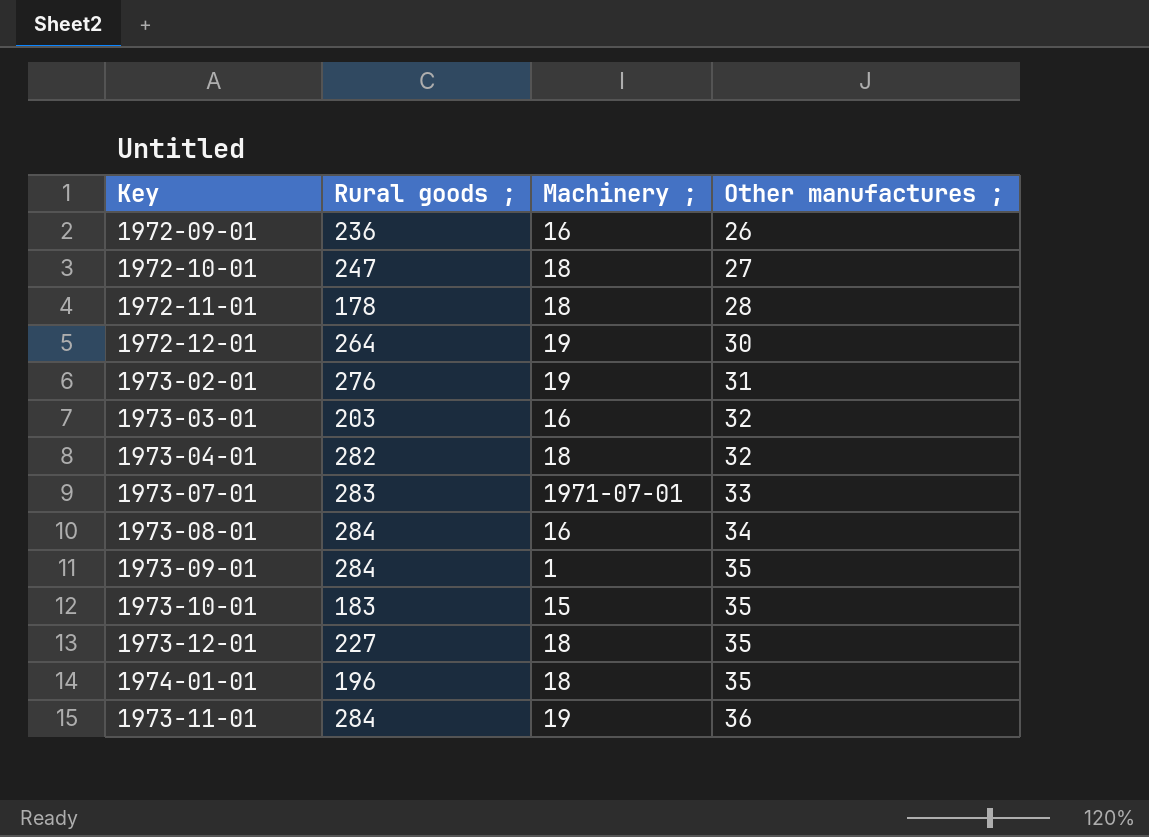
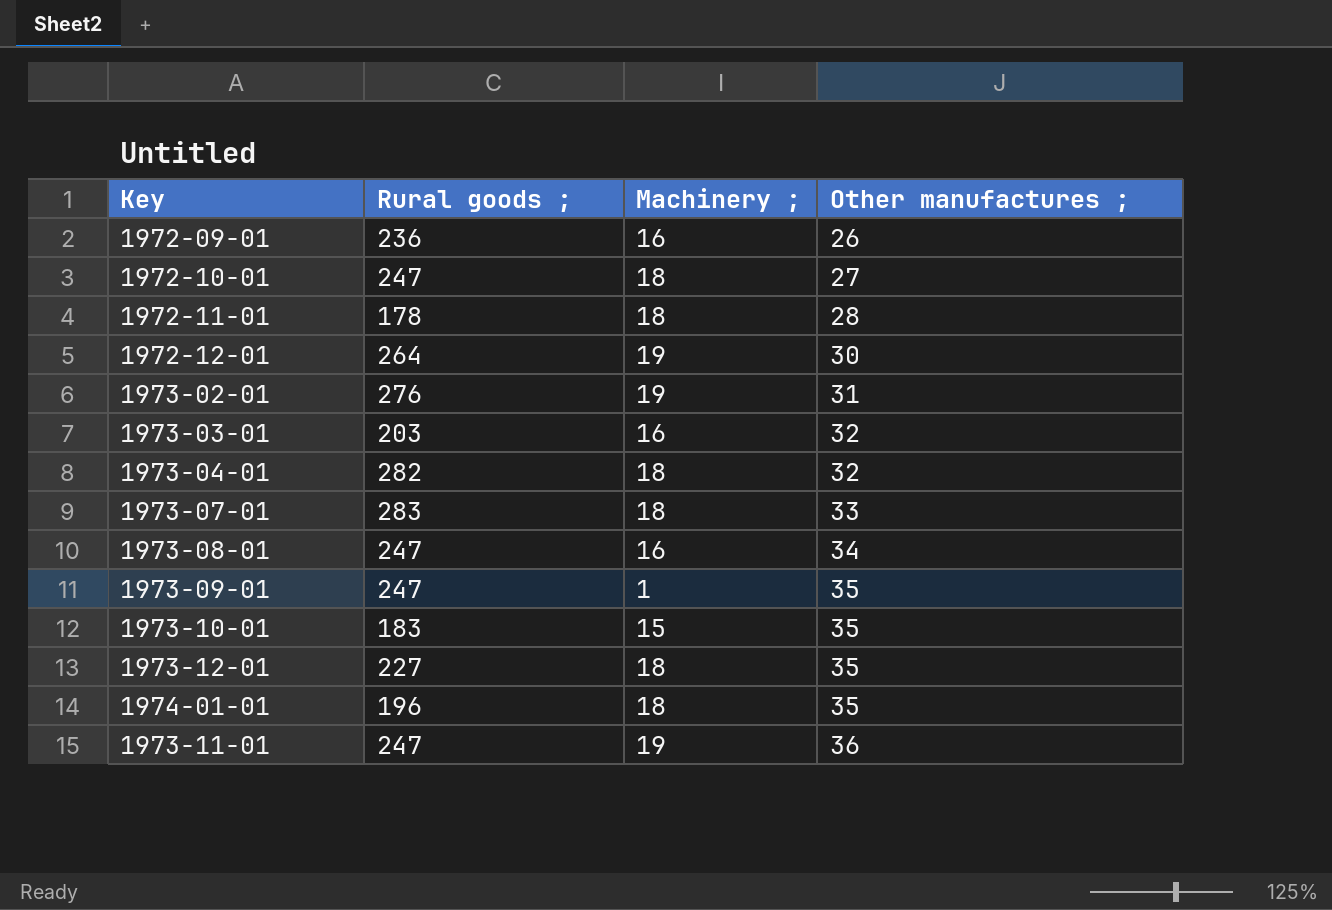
1973-07-01 | Machinery ;: 1971-07-01 -> 18
1973-08-01 | Rural goods ;: 284 -> 247
1973-09-01 | Rural goods ;: 284 -> 247
1973-11-01 | Rural goods ;: 284 -> 247

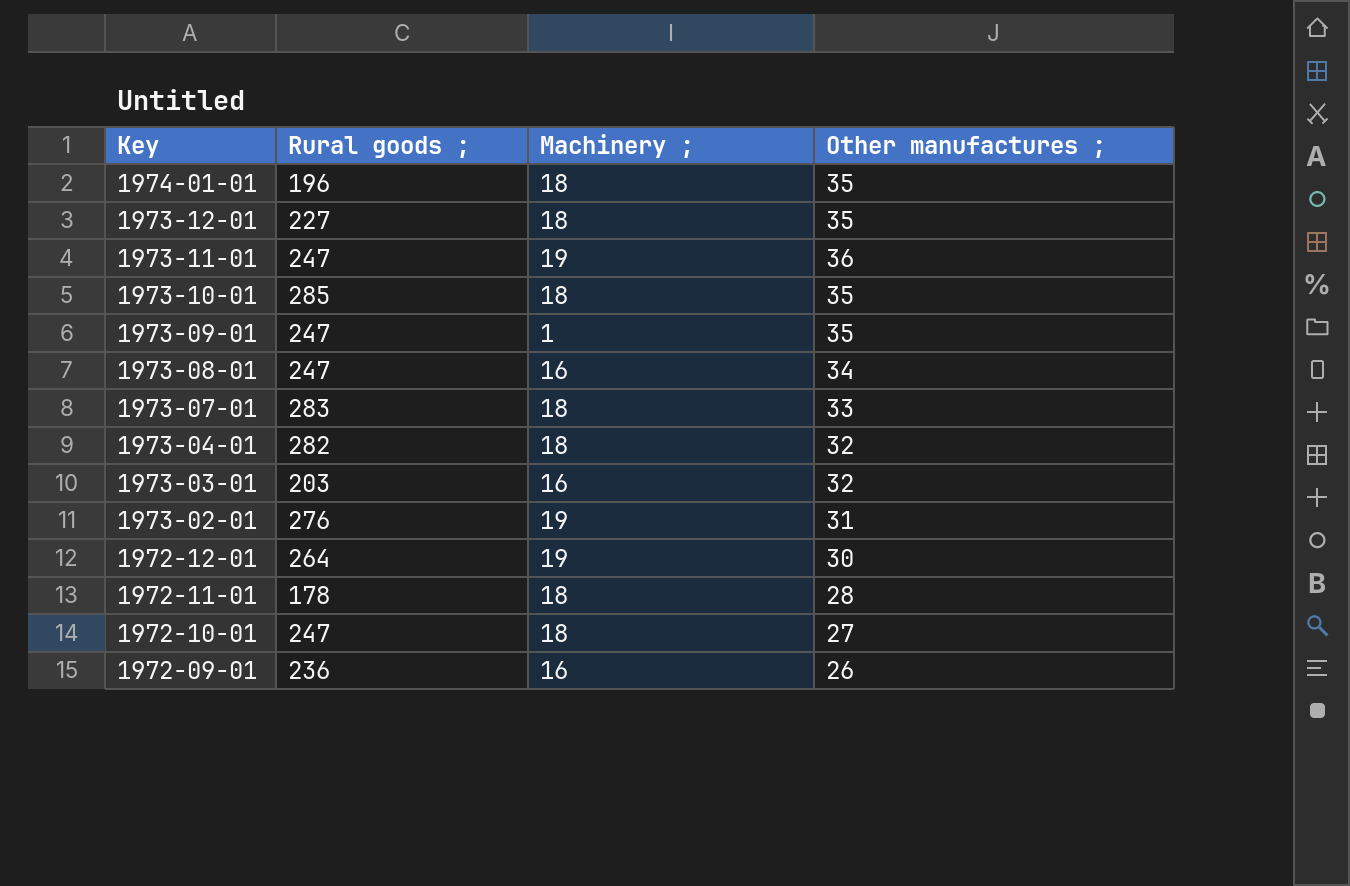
row order: Other manufactures ; ascending -> Key descending
1973-10-01 | Rural goods ;: 183 -> 285
1973-10-01 | Machinery ;: 15 -> 18

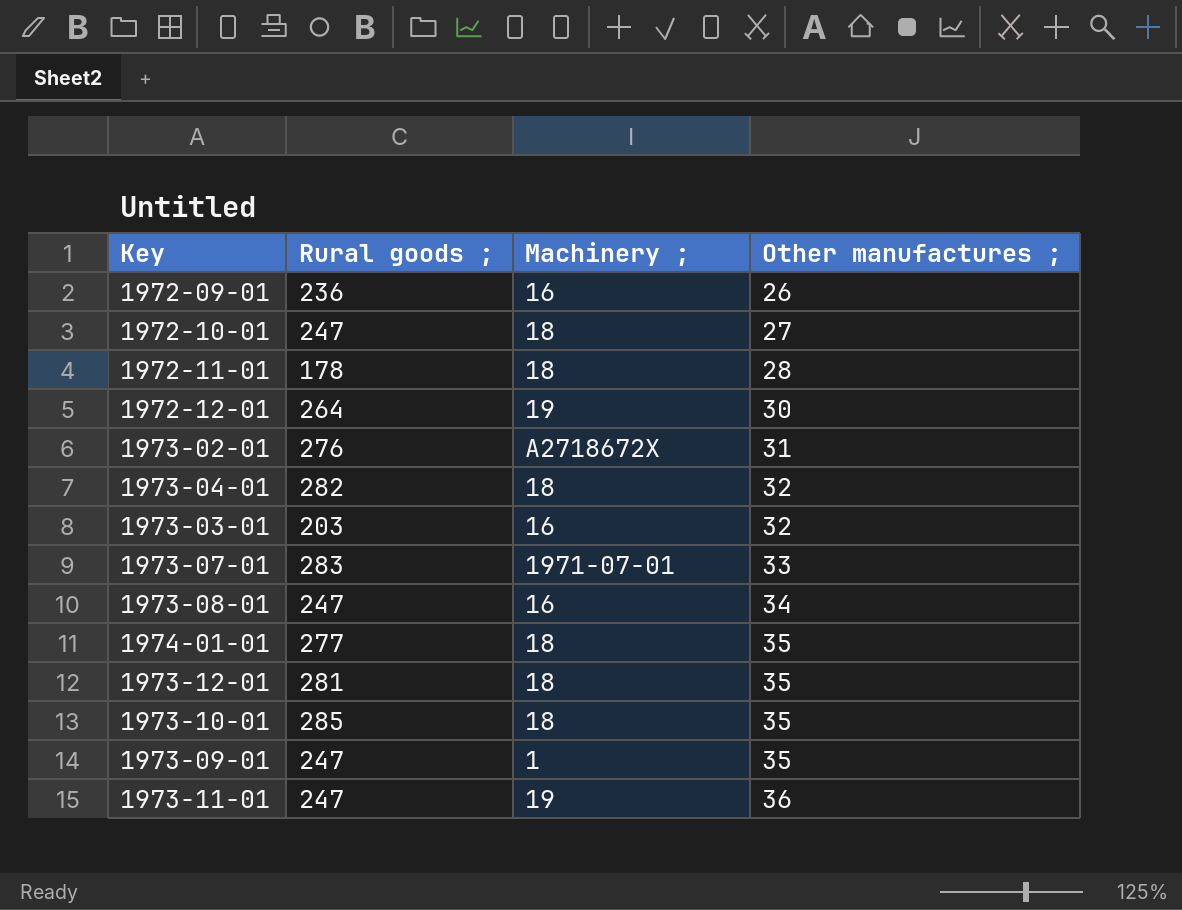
row order: Key descending -> Other manufactures ; ascending
1973-02-01 | Machinery ;: 19 -> A2718672X
1973-07-01 | Machinery ;: 18 -> 1971-07-01
1974-01-01 | Rural goods ;: 196 -> 277
1973-12-01 | Rural goods ;: 227 -> 281

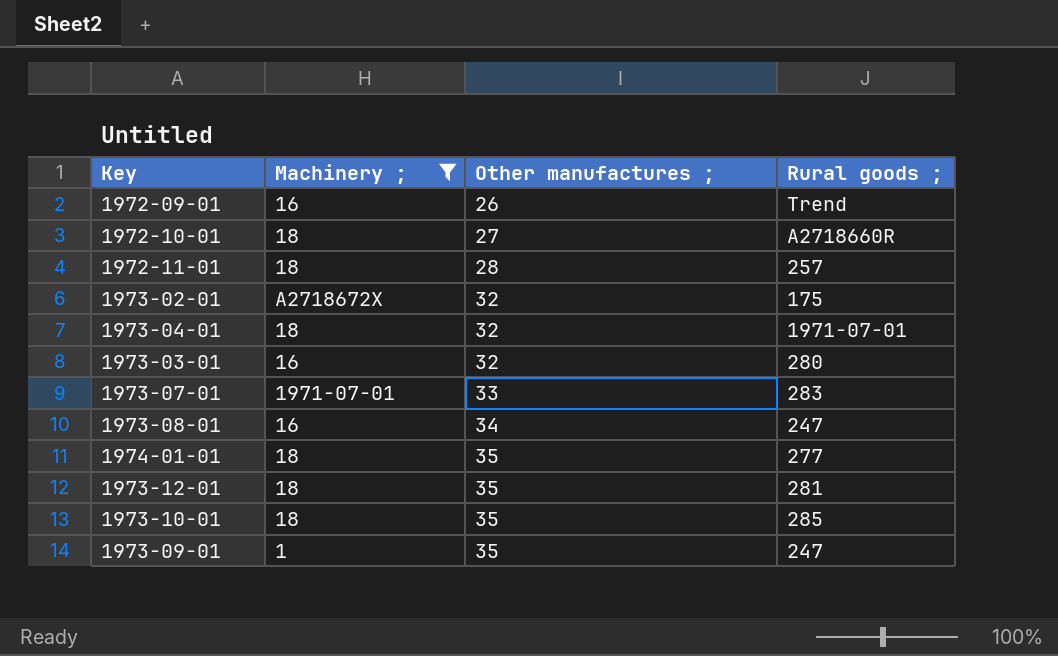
filter: none -> Machinery ; != 19
column Rural goods ; | position: 2 -> 4
1972-09-01 | Rural goods ;: 236 -> Trend
1972-10-01 | Rural goods ;: 247 -> A2718660R
1972-11-01 | Rural goods ;: 178 -> 257
1973-02-01 | Other manufactures ;: 31 -> 32
1973-02-01 | Rural goods ;: 276 -> 175
1973-04-01 | Rural goods ;: 282 -> 1971-07-01
1973-03-01 | Rural goods ;: 203 -> 280

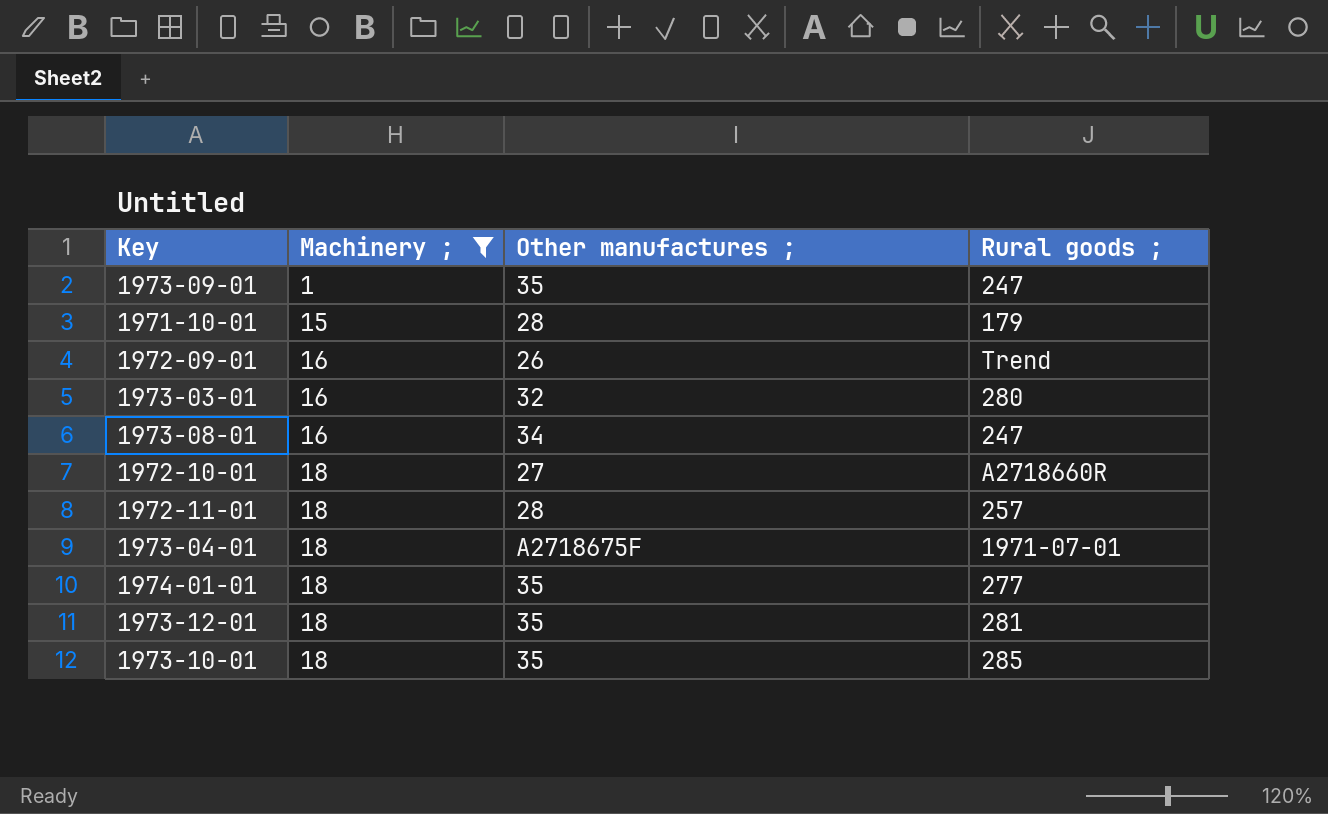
row order: Other manufactures ; ascending -> Machinery ; ascending
row 1973-02-01: A2718672X | 32 | 175 -> none
row 1973-07-01: 1971-07-01 | 33 | 283 -> none
row 1971-10-01: none -> 15 | 28 | 179
1973-04-01 | Other manufactures ;: 32 -> A2718675F

